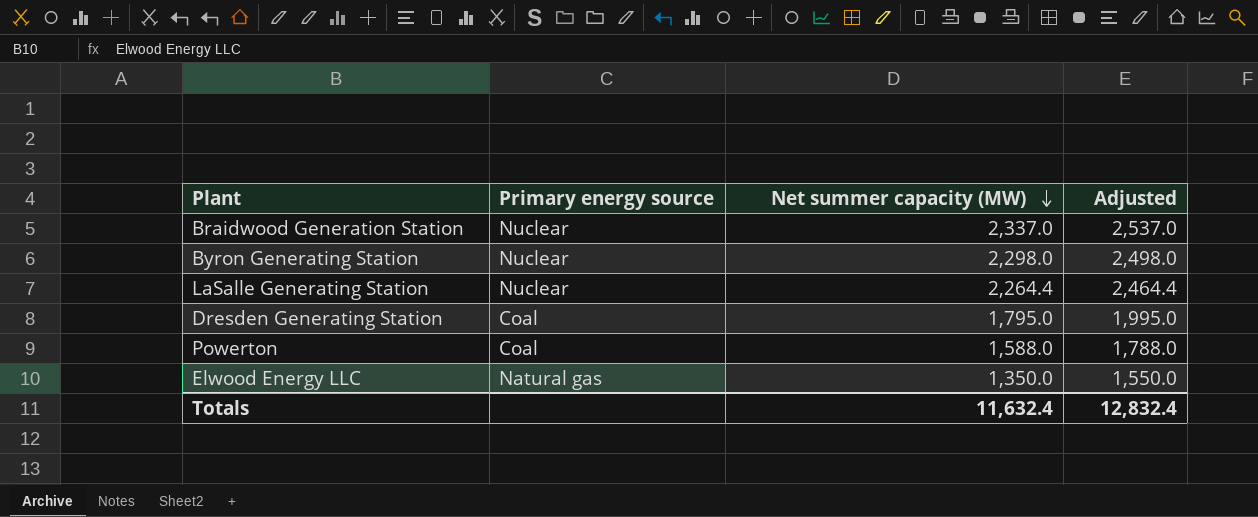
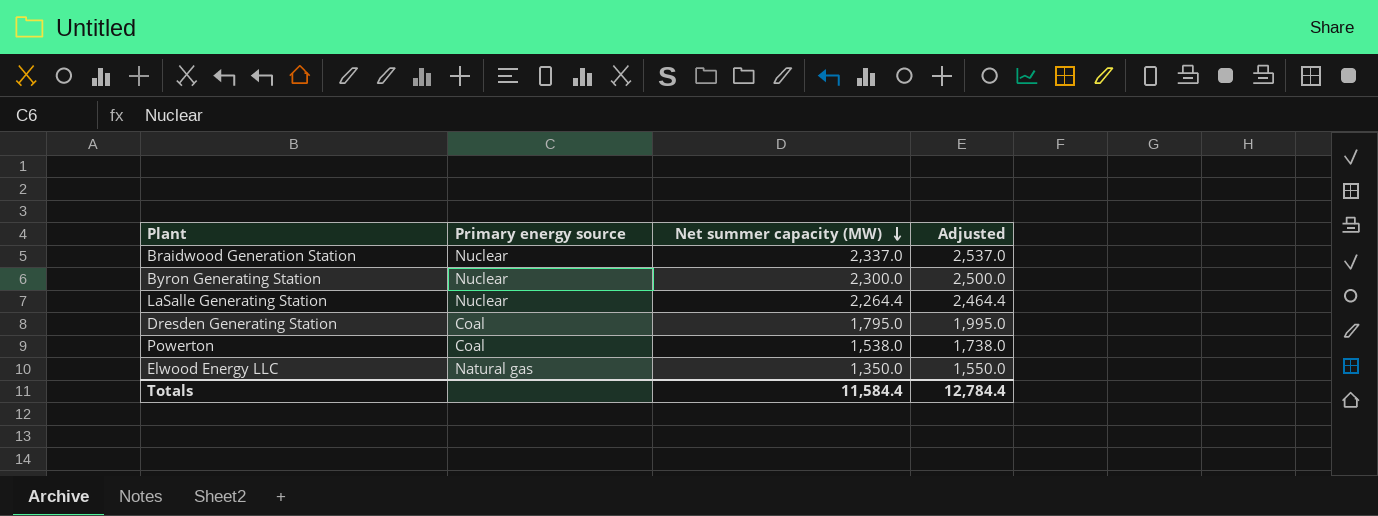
Byron Generating Station | Net summer capacity (MW): 2,298.0 -> 2,300.0
Byron Generating Station | Adjusted: 2,498.0 -> 2,500.0
Powerton | Net summer capacity (MW): 1,588.0 -> 1,538.0
Powerton | Adjusted: 1,788.0 -> 1,738.0
Totals | Net summer capacity (MW): 11,632.4 -> 11,584.4
Totals | Adjusted: 12,832.4 -> 12,784.4

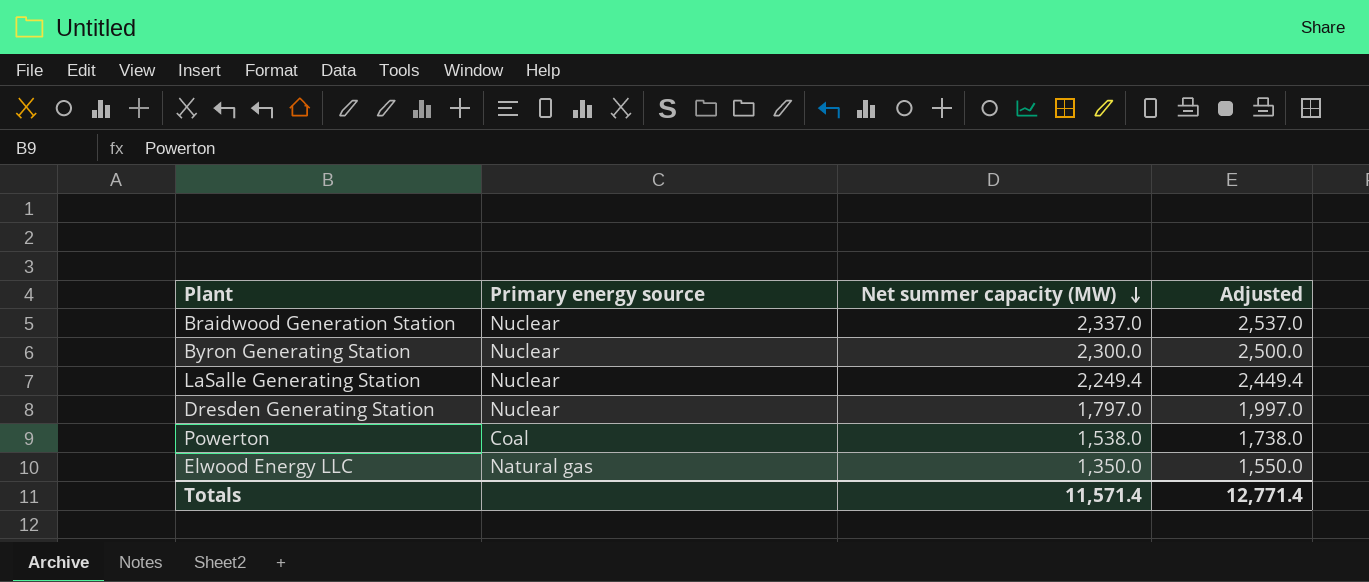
LaSalle Generating Station | Net summer capacity (MW): 2,264.4 -> 2,249.4
LaSalle Generating Station | Adjusted: 2,464.4 -> 2,449.4
Dresden Generating Station | Primary energy source: Coal -> Nuclear
Dresden Generating Station | Net summer capacity (MW): 1,795.0 -> 1,797.0
Dresden Generating Station | Adjusted: 1,995.0 -> 1,997.0
Totals | Net summer capacity (MW): 11,584.4 -> 11,571.4
Totals | Adjusted: 12,784.4 -> 12,771.4

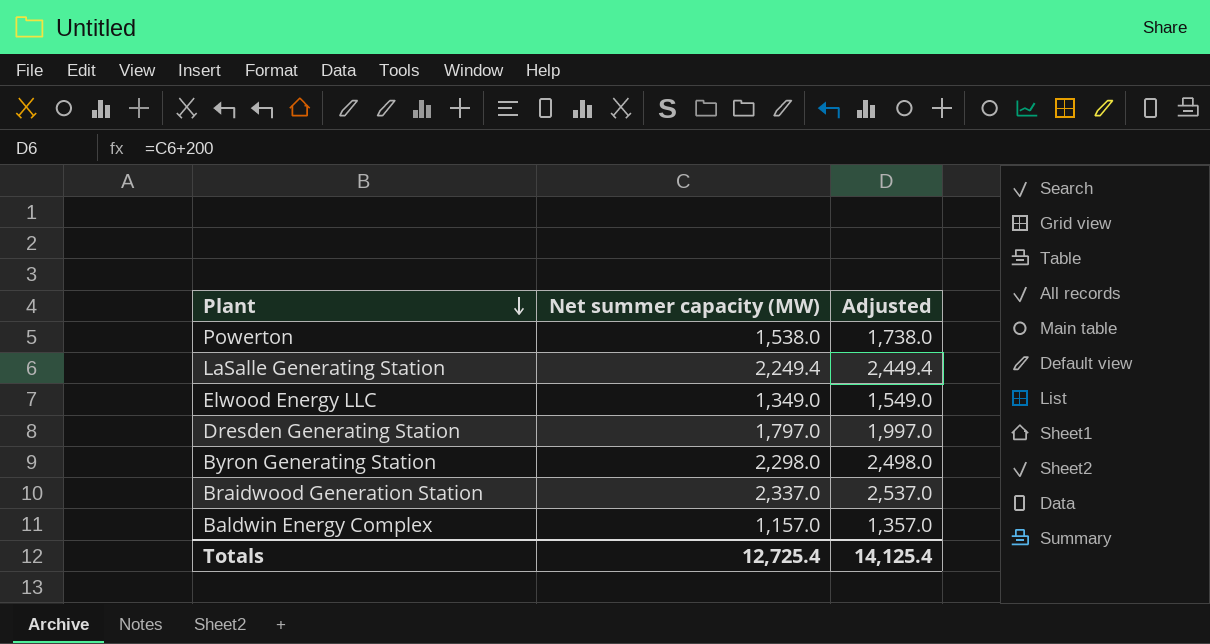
row order: Net summer capacity (MW) descending -> Plant descending
column Primary energy source | position: 2 -> none
Elwood Energy LLC | Net summer capacity (MW): 1,350.0 -> 1,349.0
Elwood Energy LLC | Adjusted: 1,550.0 -> 1,549.0
Byron Generating Station | Net summer capacity (MW): 2,300.0 -> 2,298.0
Byron Generating Station | Adjusted: 2,500.0 -> 2,498.0
row Baldwin Energy Complex: none -> 1,157.0 | 1,357.0
Totals | Net summer capacity (MW): 11,571.4 -> 12,725.4
Totals | Adjusted: 12,771.4 -> 14,125.4

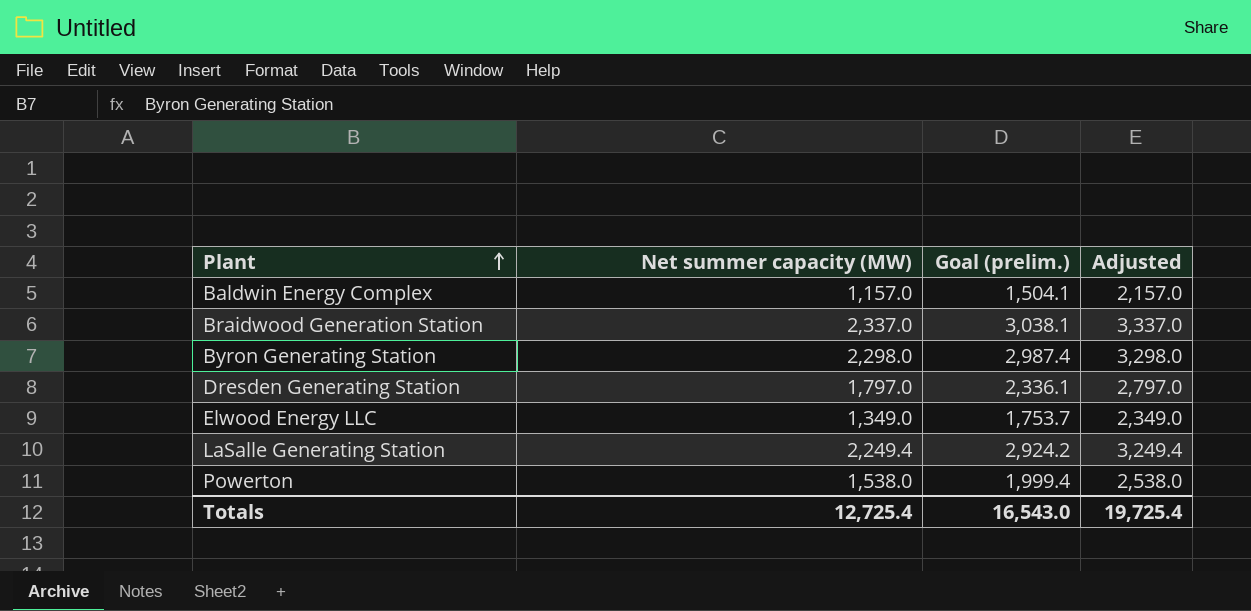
row order: Plant descending -> Plant ascending
column Goal (prelim.) | formula: none -> [Net summer capacity (MW)] * 1.3
column Adjusted | formula: [Net summer capacity (MW)] + 200 -> [Net summer capacity (MW)] + 1000
Totals | Adjusted: 14,125.4 -> 19,725.4

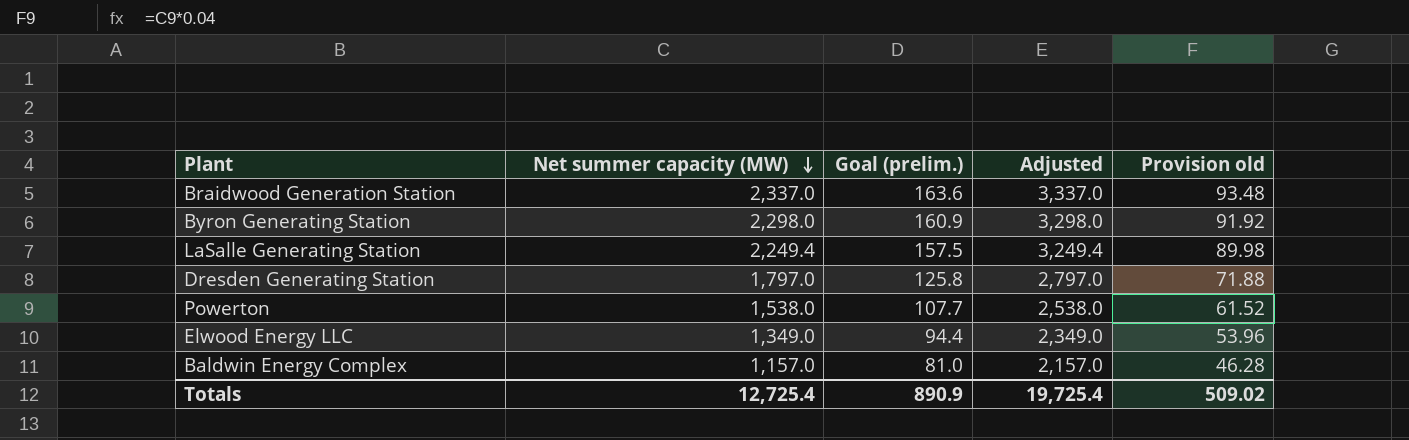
row order: Plant ascending -> Net summer capacity (MW) descending
column Goal (prelim.) | formula: [Net summer capacity (MW)] * 1.3 -> [Net summer capacity (MW)] * 0.07
column Provision old | formula: none -> [Net summer capacity (MW)] * 0.04
Totals | Goal (prelim.): 16,543.0 -> 890.9

